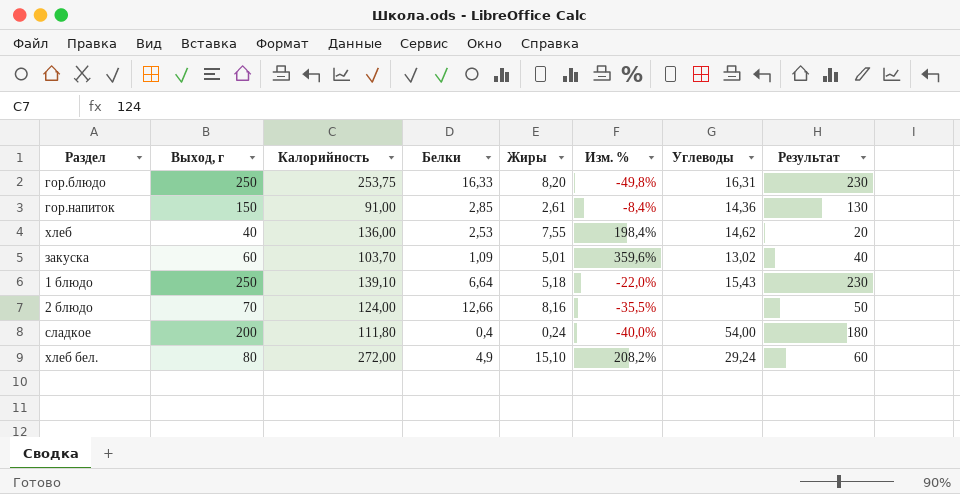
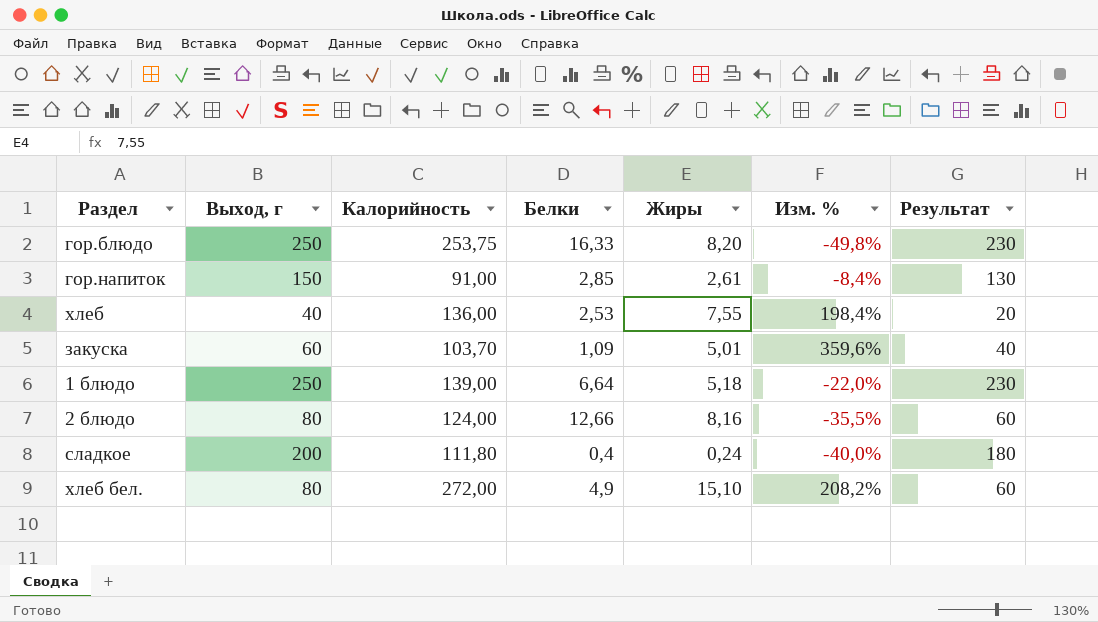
column Углеводы | position: 7 -> none
1 блюдо | Калорийность: 139,10 -> 139,00
2 блюдо | Выход, г: 70 -> 80
2 блюдо | Результат: 50 -> 60

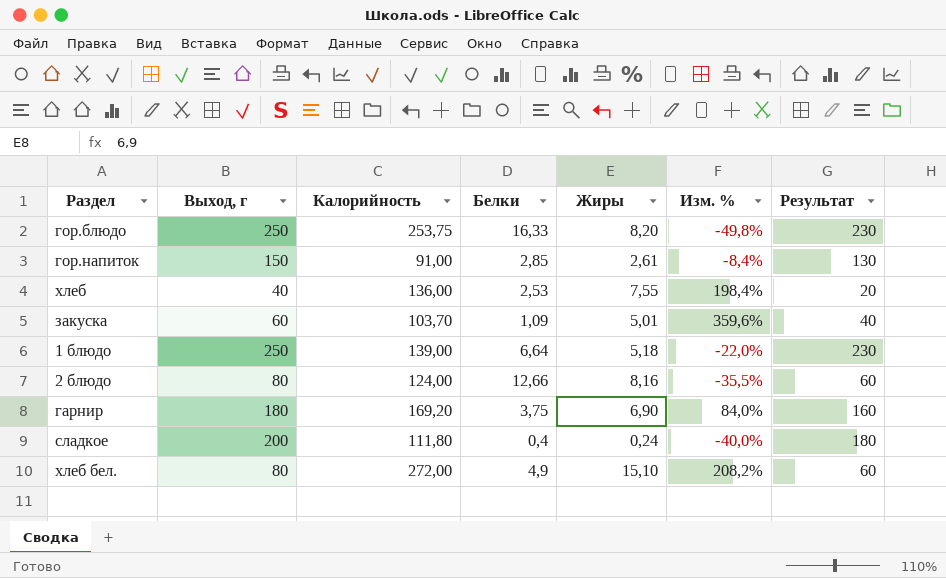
row гарнир: none -> 180 | 169,20 | 3,75 | 6,90 | 84,0% | 160

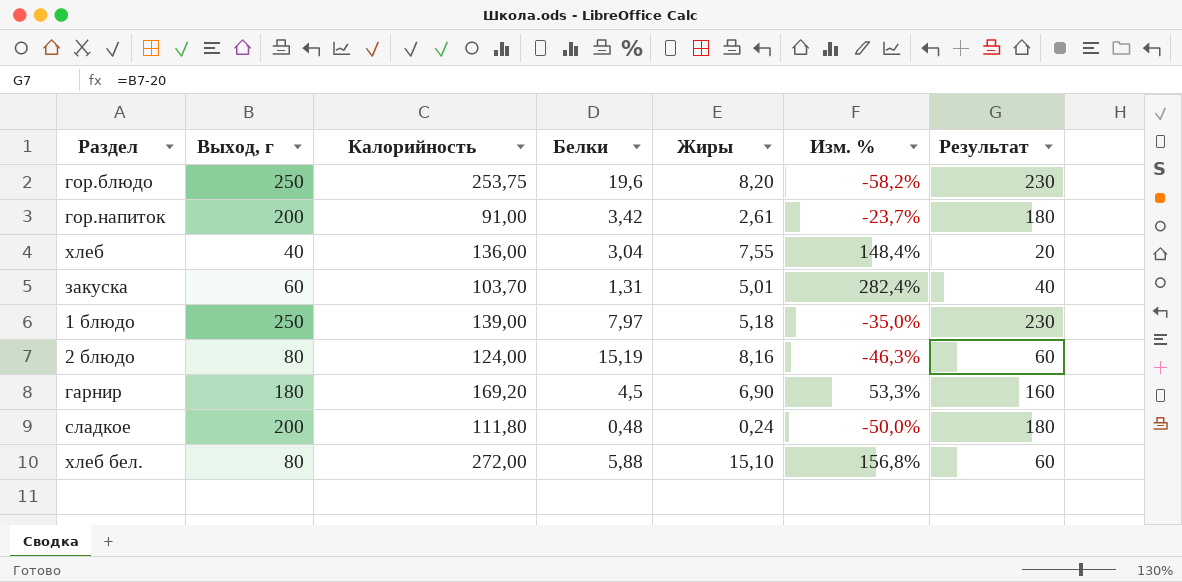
гор.блюдо | Белки: 16,33 -> 19,6
гор.блюдо | Изм. %: -49,8% -> -58,2%
гор.напиток | Выход, г: 150 -> 200
гор.напиток | Белки: 2,85 -> 3,42
гор.напиток | Изм. %: -8,4% -> -23,7%
гор.напиток | Результат: 130 -> 180
хлеб | Белки: 2,53 -> 3,04
хлеб | Изм. %: 198,4% -> 148,4%
закуска | Белки: 1,09 -> 1,31
закуска | Изм. %: 359,6% -> 282,4%
1 блюдо | Белки: 6,64 -> 7,97
1 блюдо | Изм. %: -22,0% -> -35,0%
2 блюдо | Белки: 12,66 -> 15,19
2 блюдо | Изм. %: -35,5% -> -46,3%
гарнир | Белки: 3,75 -> 4,5
гарнир | Изм. %: 84,0% -> 53,3%
сладкое | Белки: 0,4 -> 0,48
сладкое | Изм. %: -40,0% -> -50,0%
хлеб бел. | Белки: 4,9 -> 5,88
хлеб бел. | Изм. %: 208,2% -> 156,8%

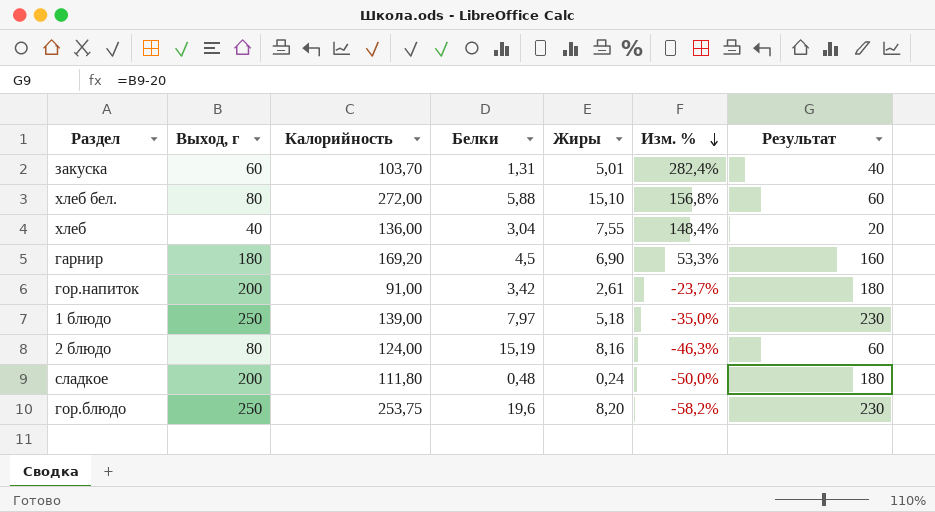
row order: none -> Изм. % descending

